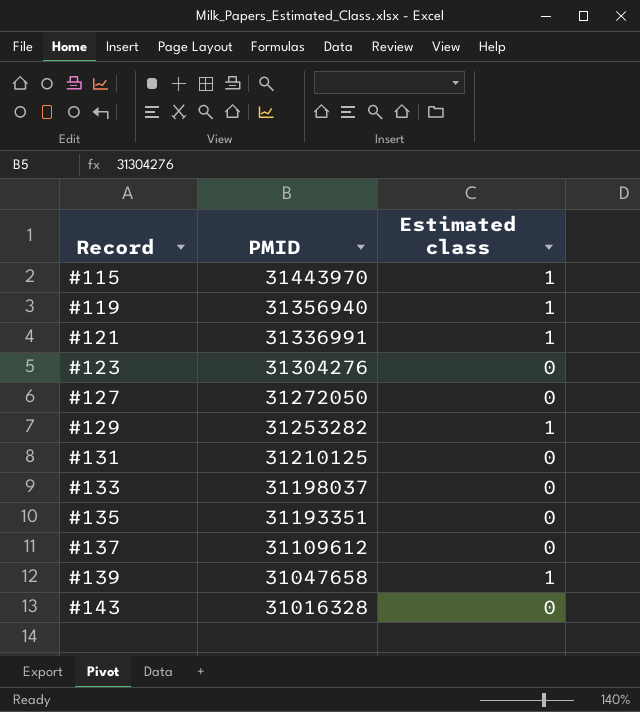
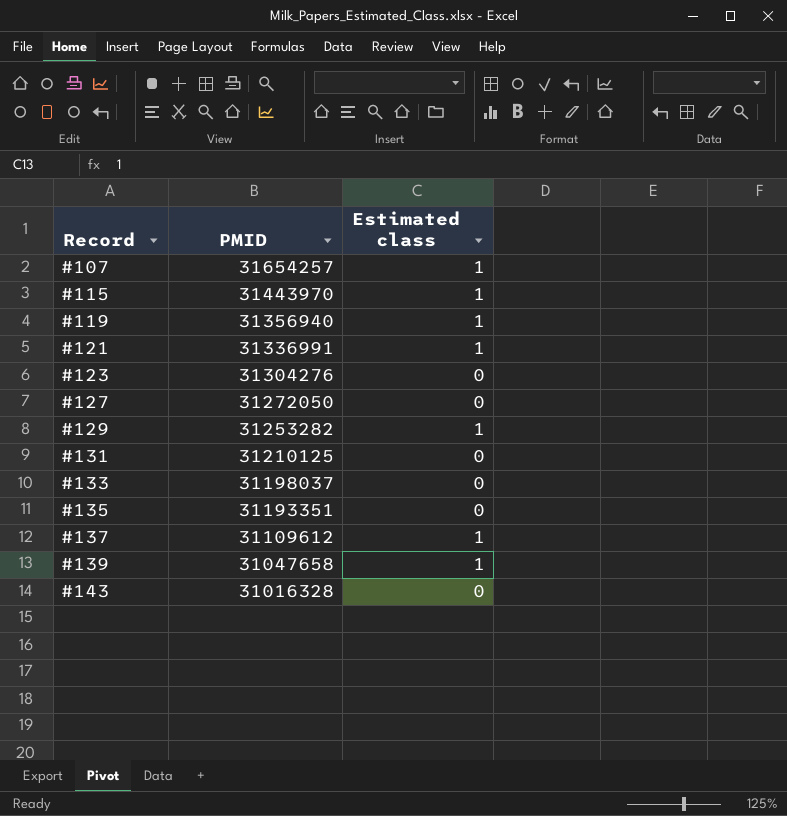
row #107: none -> 31654257 | 1
#137 | Estimated class: 0 -> 1

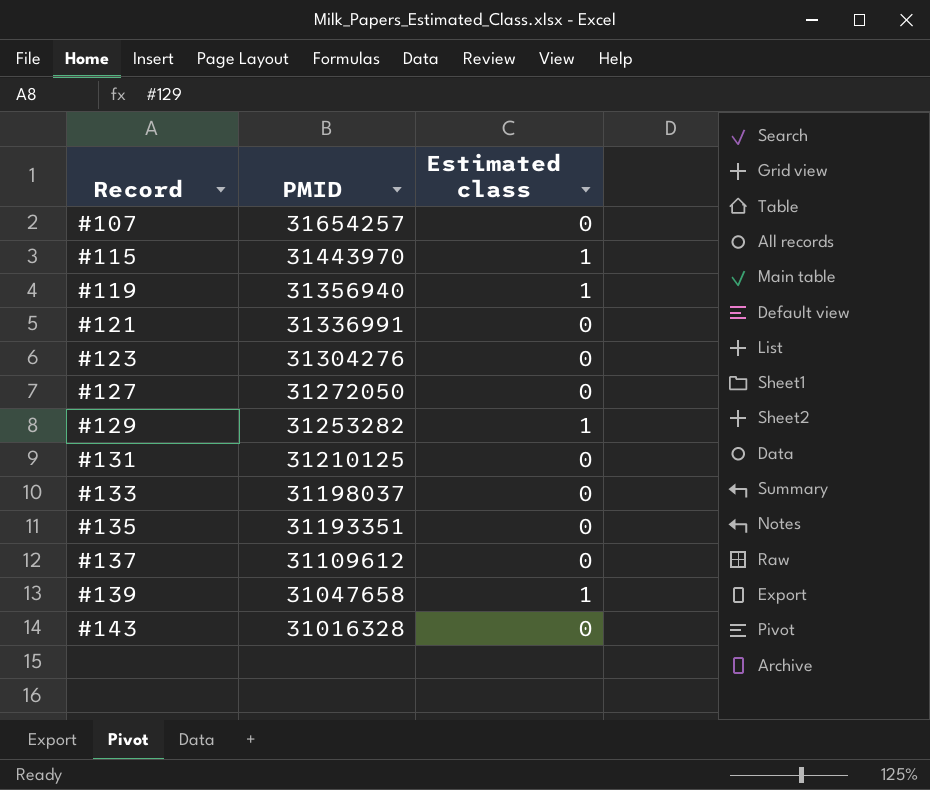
#107 | Estimated class: 1 -> 0
#121 | Estimated class: 1 -> 0
#137 | Estimated class: 1 -> 0

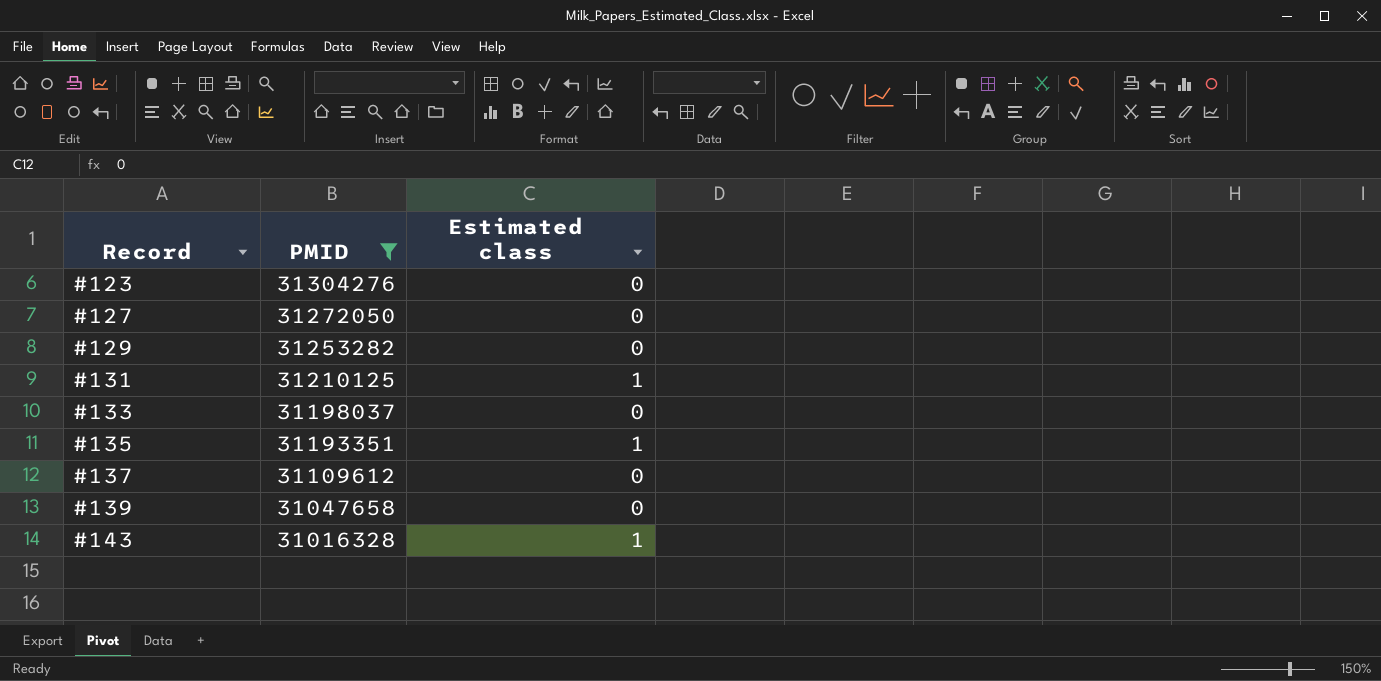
filter: none -> PMID <= 31304276
#129 | Estimated class: 1 -> 0
#131 | Estimated class: 0 -> 1
#135 | Estimated class: 0 -> 1
#139 | Estimated class: 1 -> 0
#143 | Estimated class: 0 -> 1

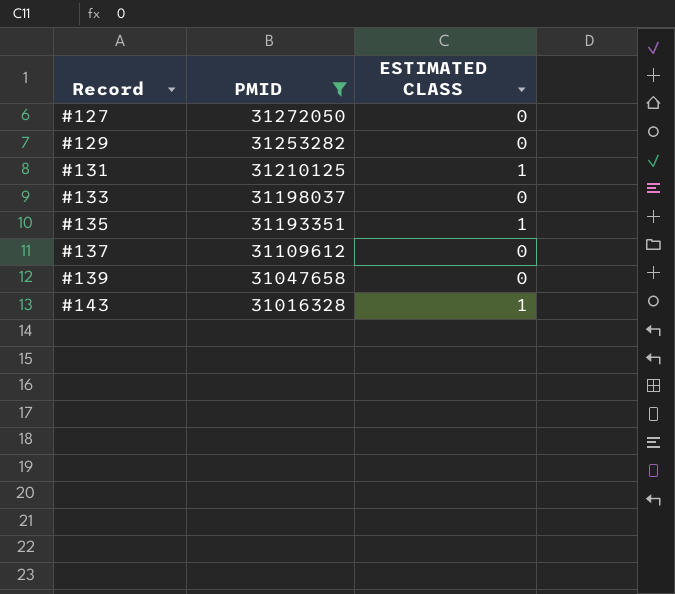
column name: Estimated class -> ESTIMATED CLASS
row #123: 31304276 | 0 -> none

